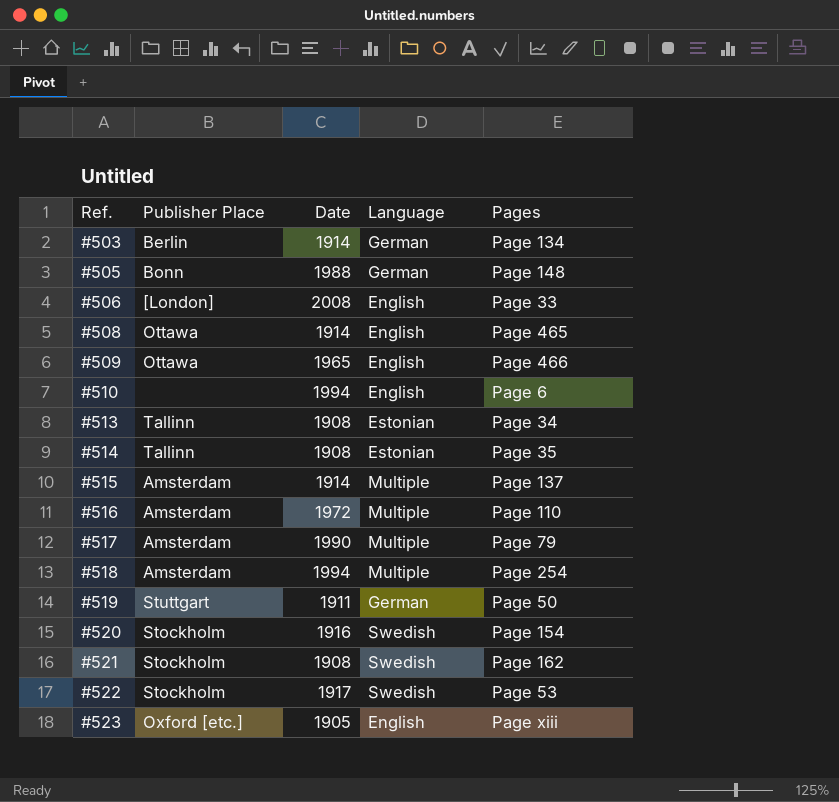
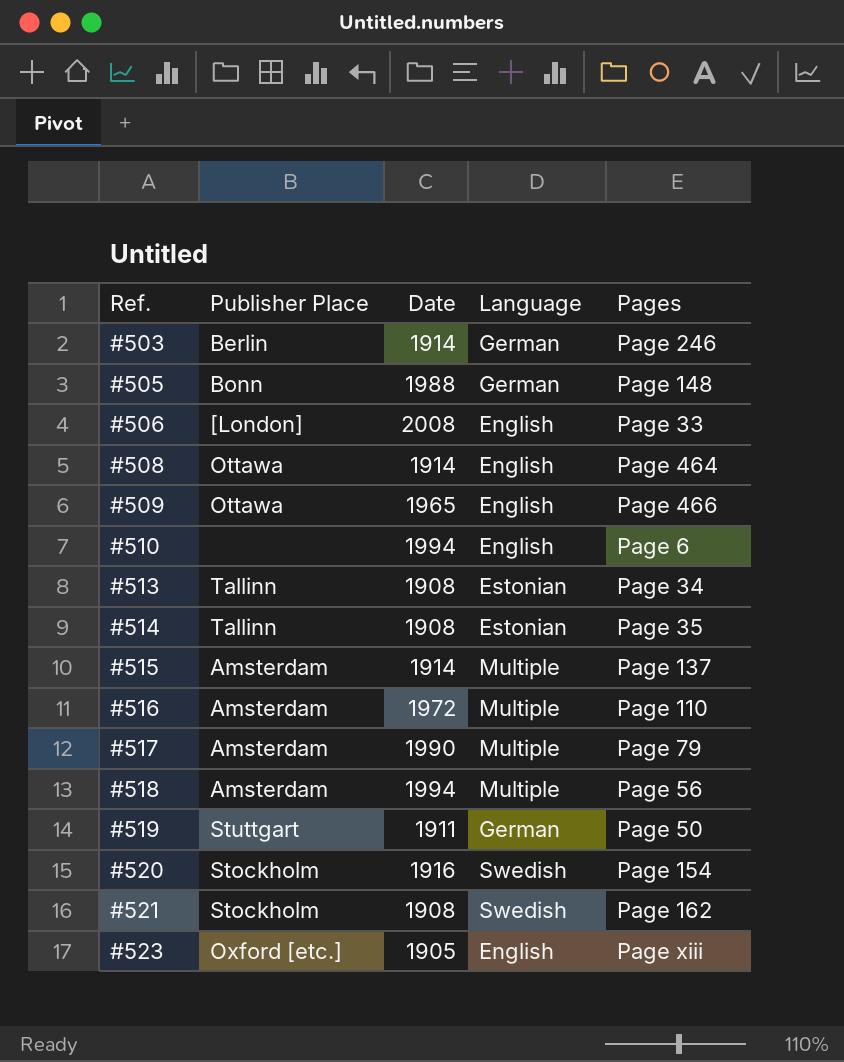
row #522: Stockholm | 1917 | Swedish | Page 53 -> none
#503 | Pages: Page 134 -> Page 246
#508 | Pages: Page 465 -> Page 464
#518 | Pages: Page 254 -> Page 56

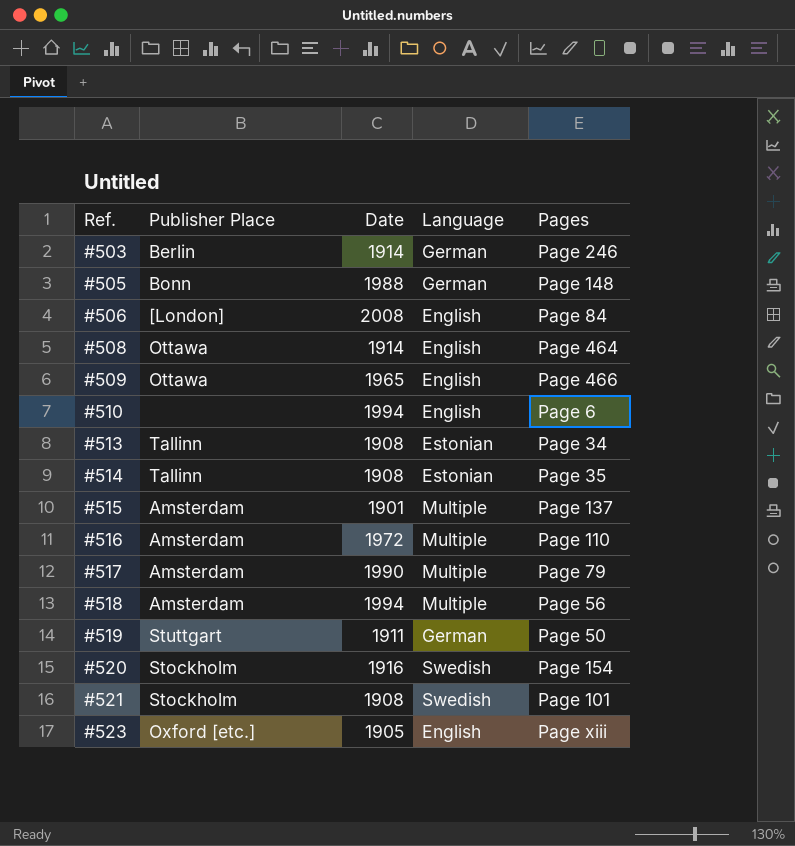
#506 | Pages: Page 33 -> Page 84
#515 | Date: 1914 -> 1901
#521 | Pages: Page 162 -> Page 101

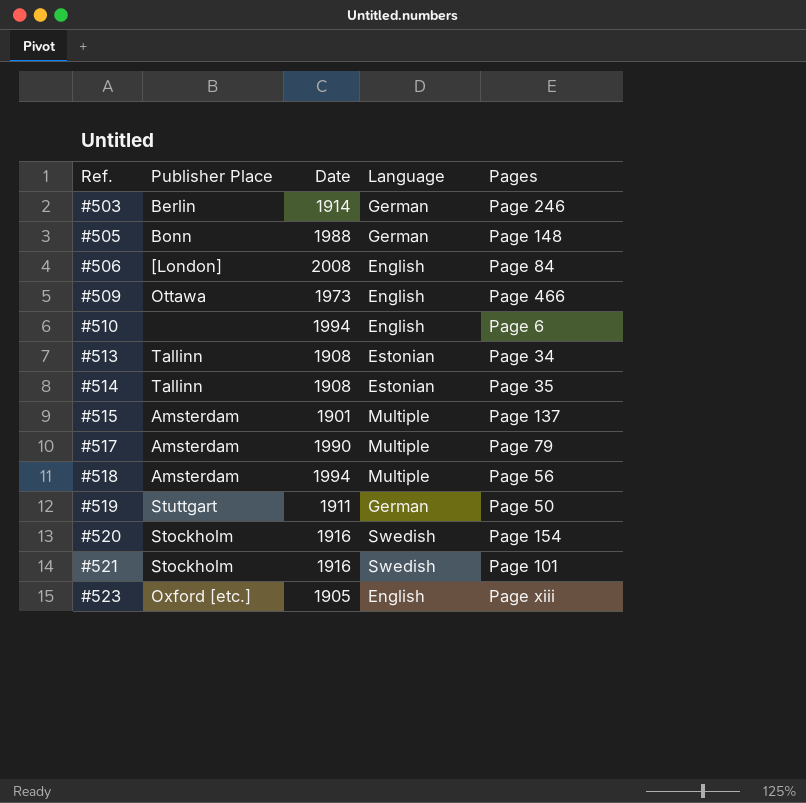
row #508: Ottawa | 1914 | English | Page 464 -> none
row #516: Amsterdam | 1972 | Multiple | Page 110 -> none
#509 | Date: 1965 -> 1973
#521 | Date: 1908 -> 1916

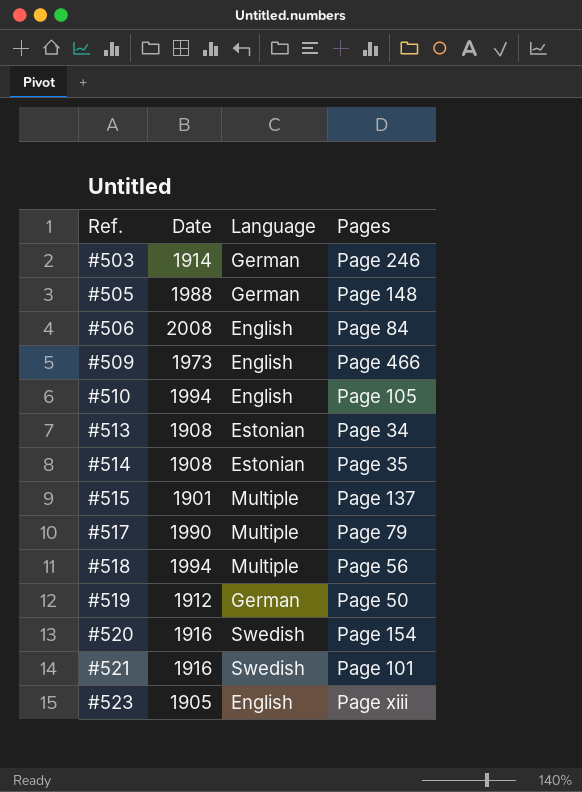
column Publisher Place | position: 2 -> none
#510 | Pages: Page 6 -> Page 105
#519 | Date: 1911 -> 1912

